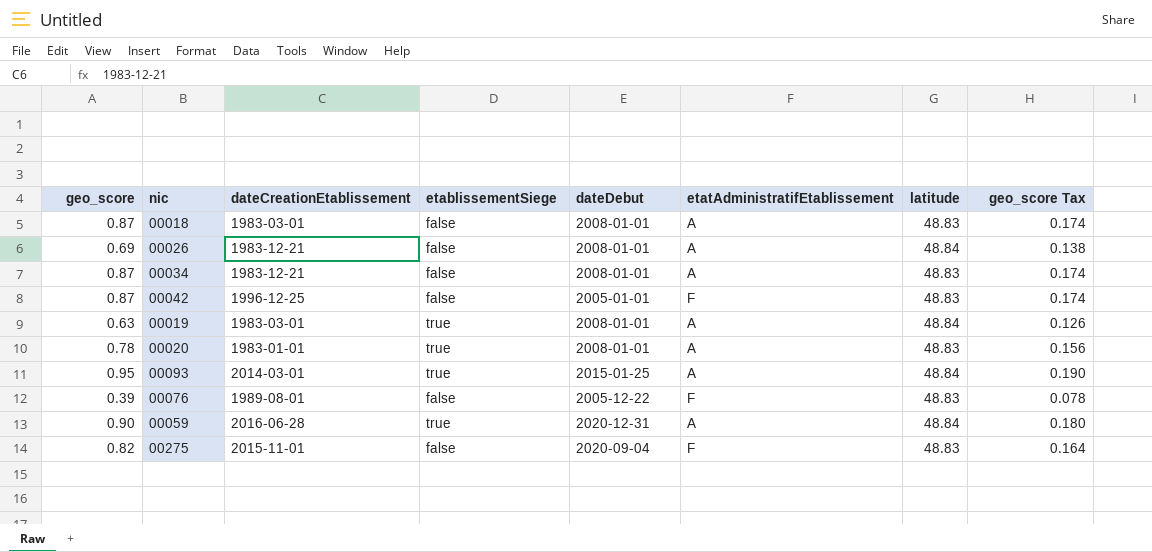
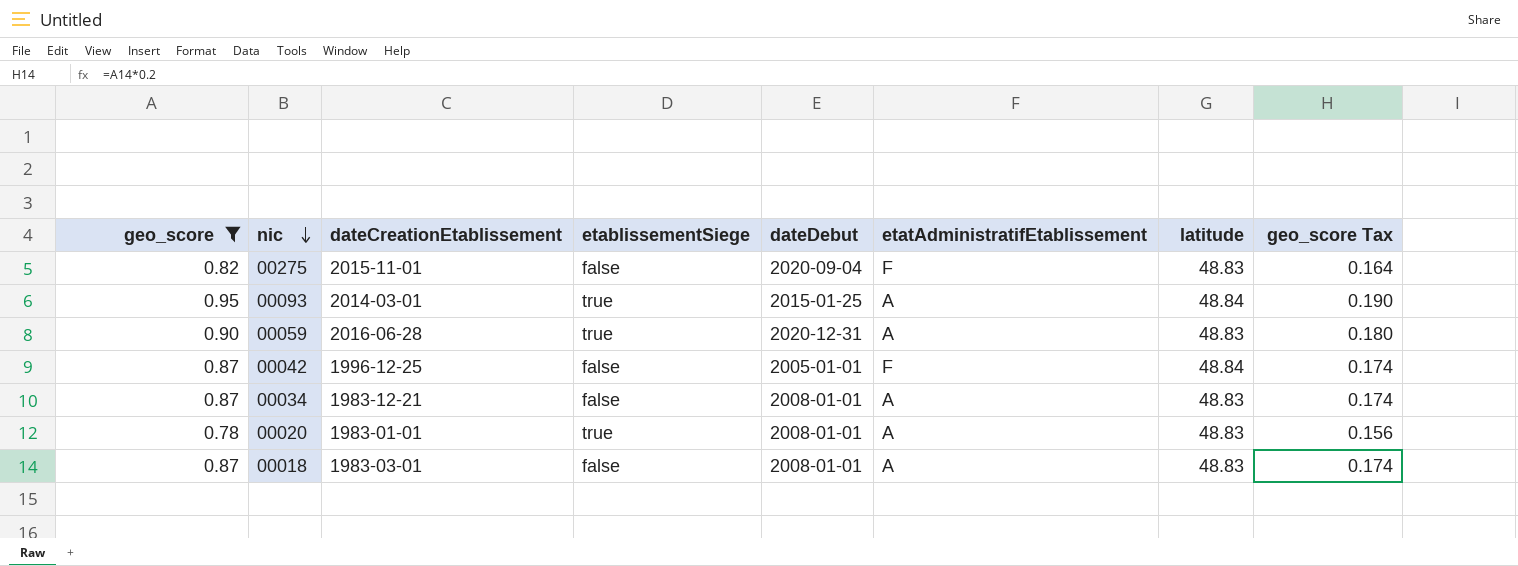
filter: none -> geo_score >= 0.78
row order: none -> nic descending
00059 | latitude: 48.84 -> 48.83
00042 | latitude: 48.83 -> 48.84

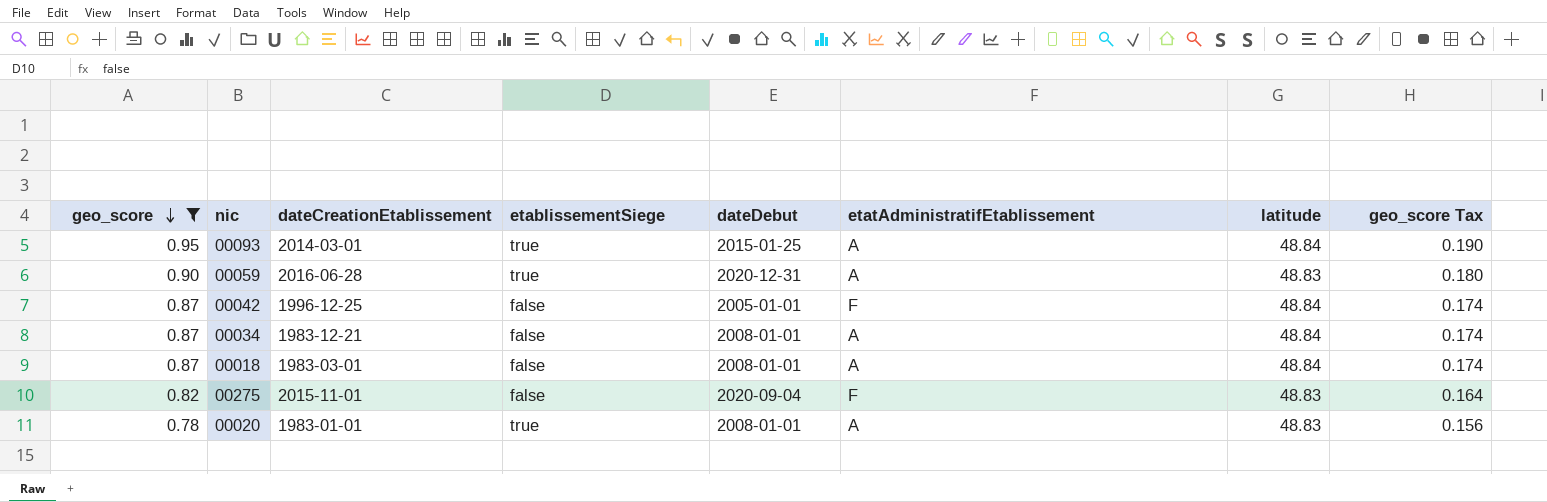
row order: nic descending -> geo_score descending
00034 | latitude: 48.83 -> 48.84
00018 | latitude: 48.83 -> 48.84

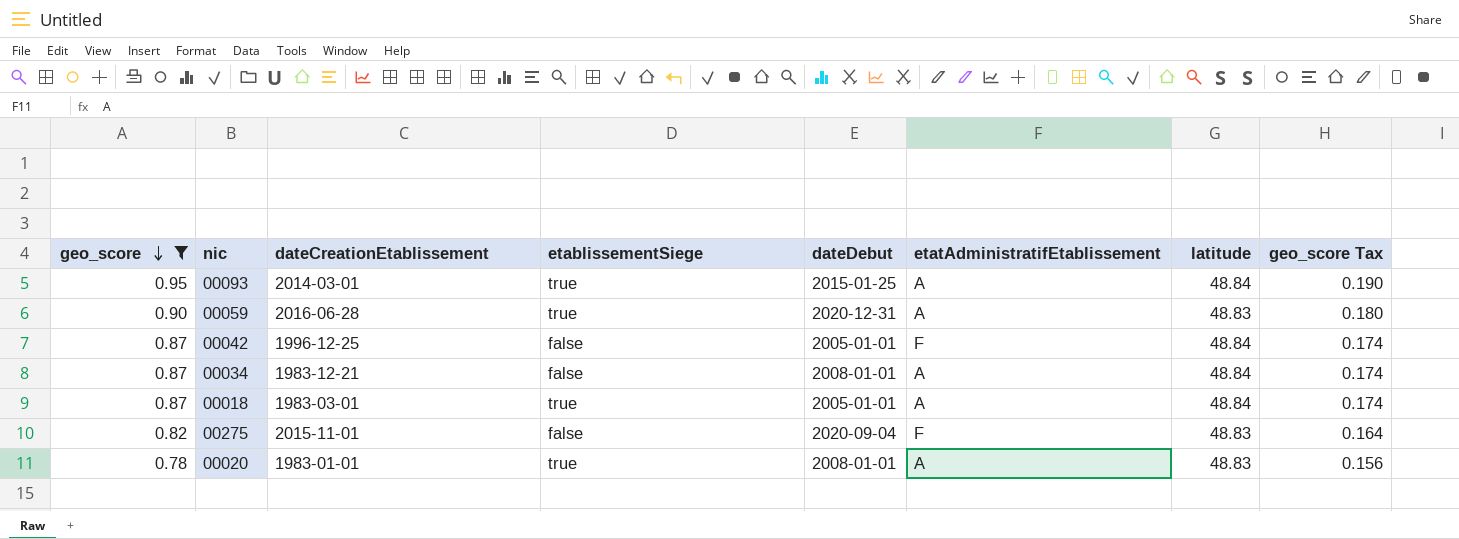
00018 | etablissementSiege: false -> true
00018 | dateDebut: 2008-01-01 -> 2005-01-01

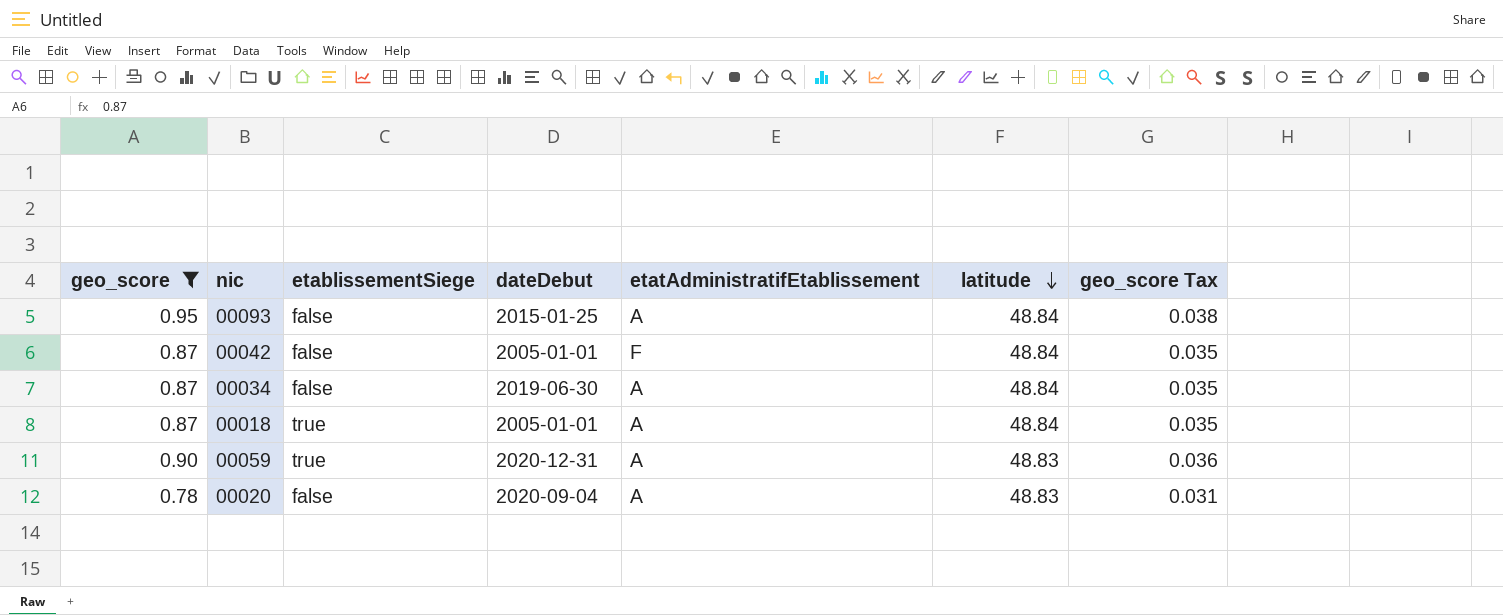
row order: geo_score descending -> latitude descending
column dateCreationEtablissement | position: 3 -> none
column geo_score Tax | formula: [geo_score] * 0.2 -> [geo_score] * 0.04
row 00275: 0.82 | 2015-11-01 | false | 2020-09-04 | F | 48.83 | 0.164 -> none
00093 | etablissementSiege: true -> false
00034 | dateDebut: 2008-01-01 -> 2019-06-30
00020 | etablissementSiege: true -> false
00020 | dateDebut: 2008-01-01 -> 2020-09-04

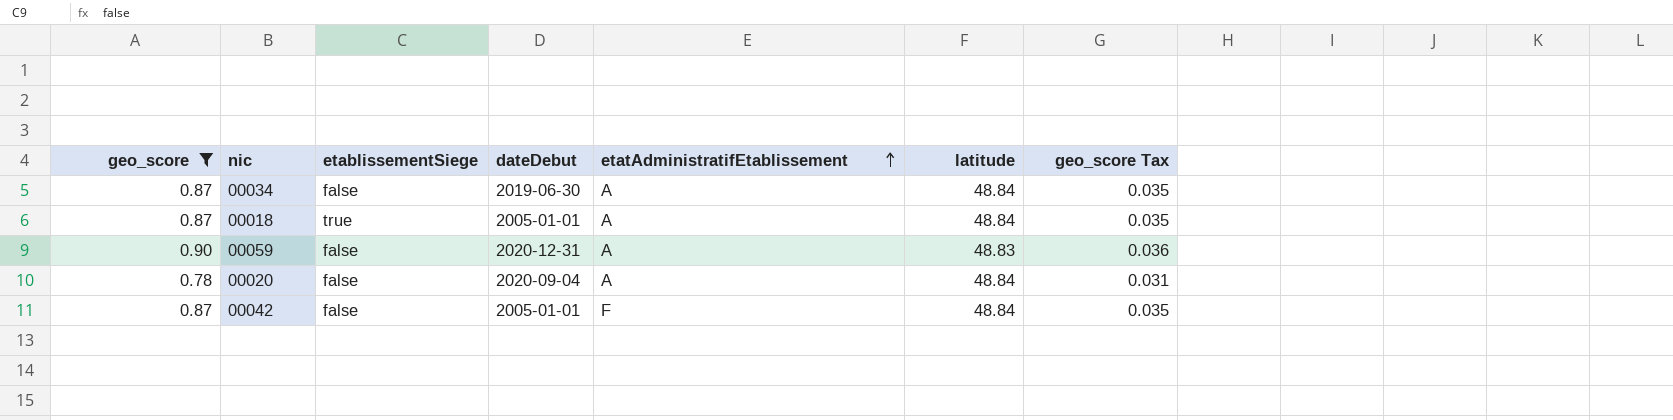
row order: latitude descending -> etatAdministratifEtablissement ascending
row 00093: 0.95 | false | 2015-01-25 | A | 48.84 | 0.038 -> none
00059 | etablissementSiege: true -> false
00020 | latitude: 48.83 -> 48.84

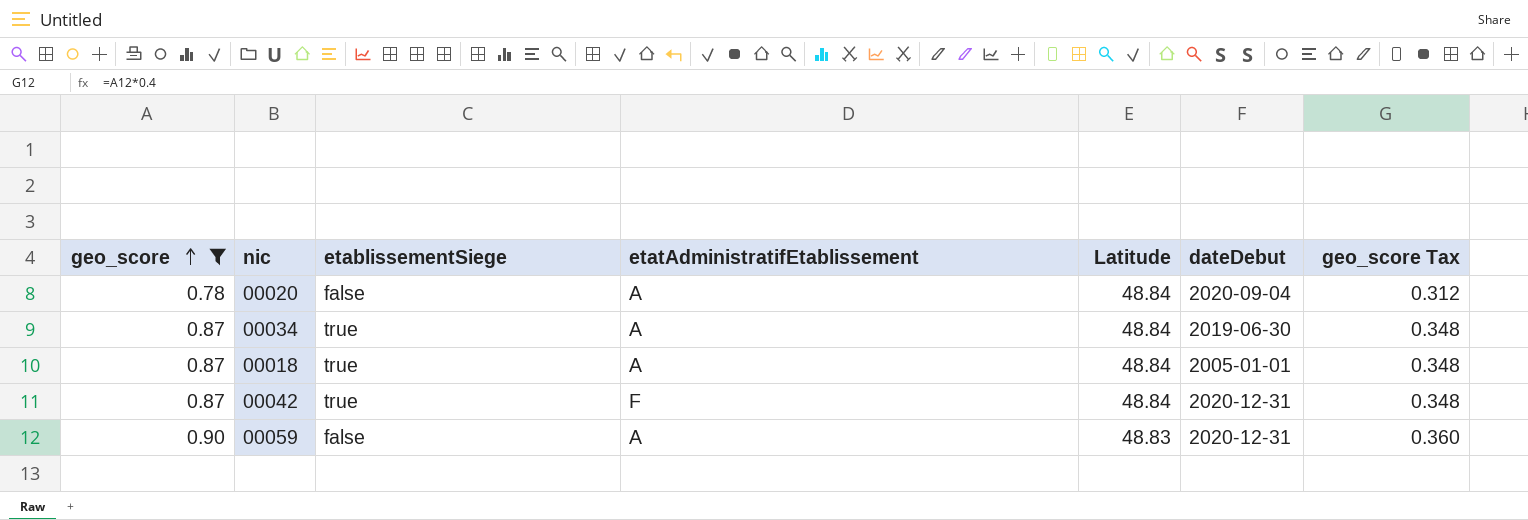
row order: etatAdministratifEtablissement ascending -> geo_score ascending
column name: latitude -> Latitude
column dateDebut | position: 4 -> 6
column geo_score Tax | formula: [geo_score] * 0.04 -> [geo_score] * 0.4
00034 | etablissementSiege: false -> true
00042 | etablissementSiege: false -> true
00042 | dateDebut: 2005-01-01 -> 2020-12-31

